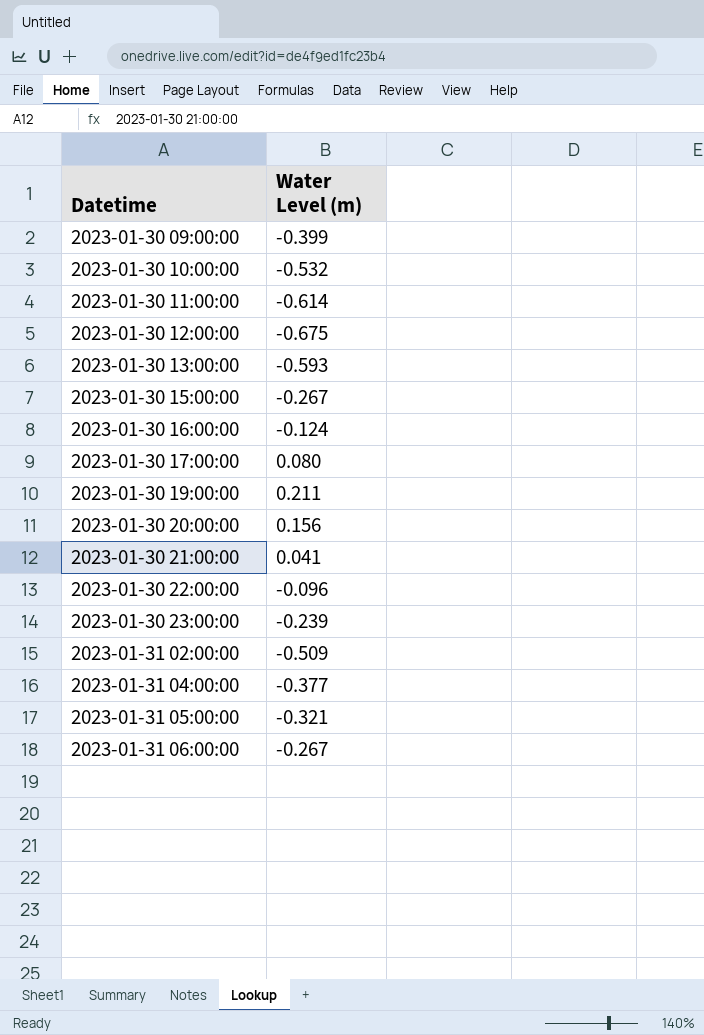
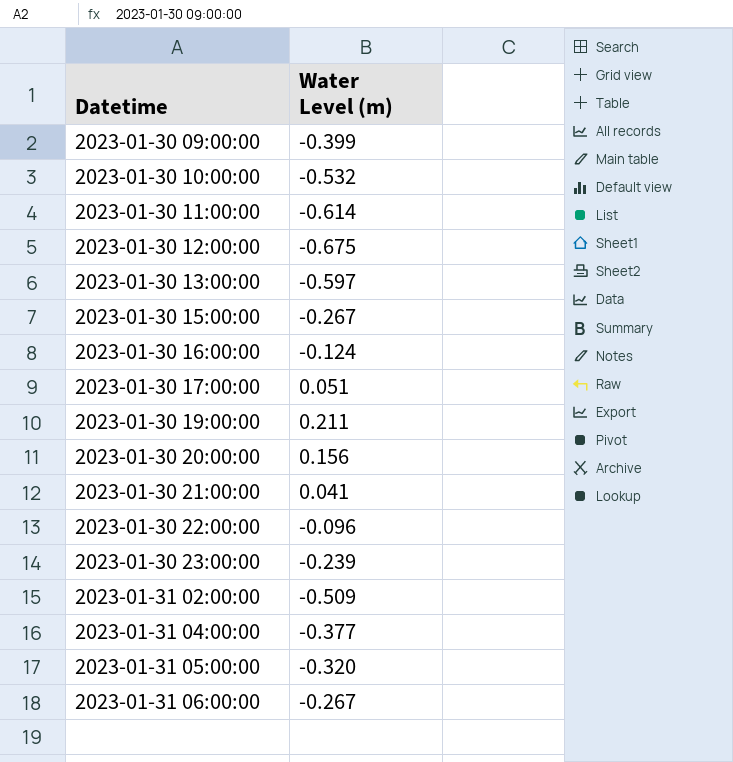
2023-01-30 13:00:00 | Water Level (m): -0.593 -> -0.597
2023-01-30 17:00:00 | Water Level (m): 0.080 -> 0.051
2023-01-31 05:00:00 | Water Level (m): -0.321 -> -0.320

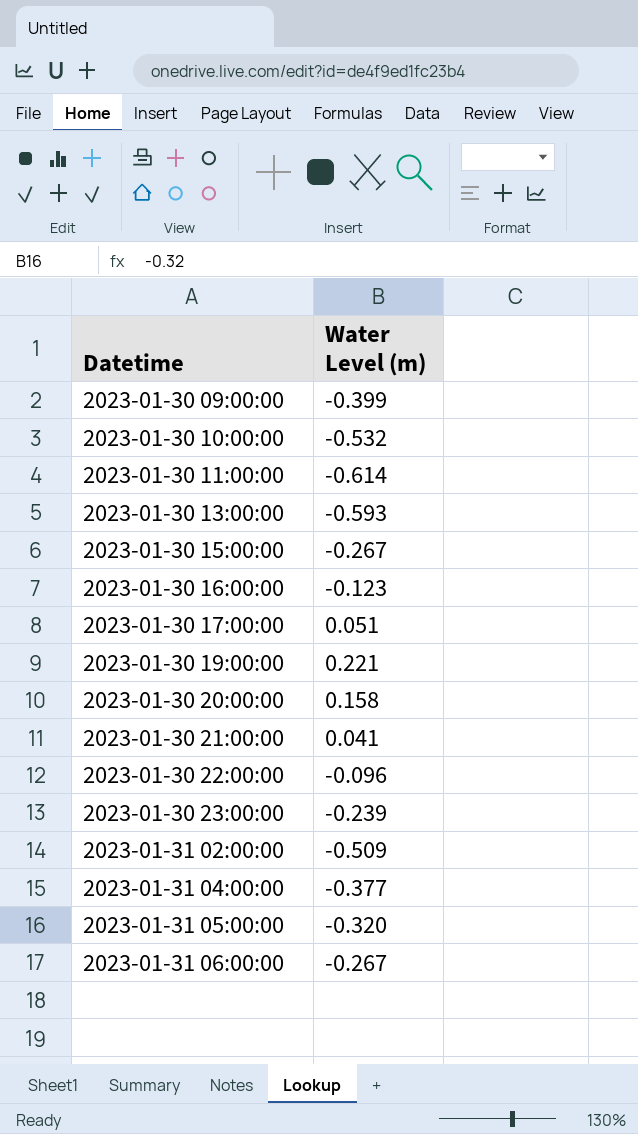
row 2023-01-30 12:00:00: -0.675 -> none
2023-01-30 13:00:00 | Water Level (m): -0.597 -> -0.593
2023-01-30 16:00:00 | Water Level (m): -0.124 -> -0.123
2023-01-30 19:00:00 | Water Level (m): 0.211 -> 0.221
2023-01-30 20:00:00 | Water Level (m): 0.156 -> 0.158

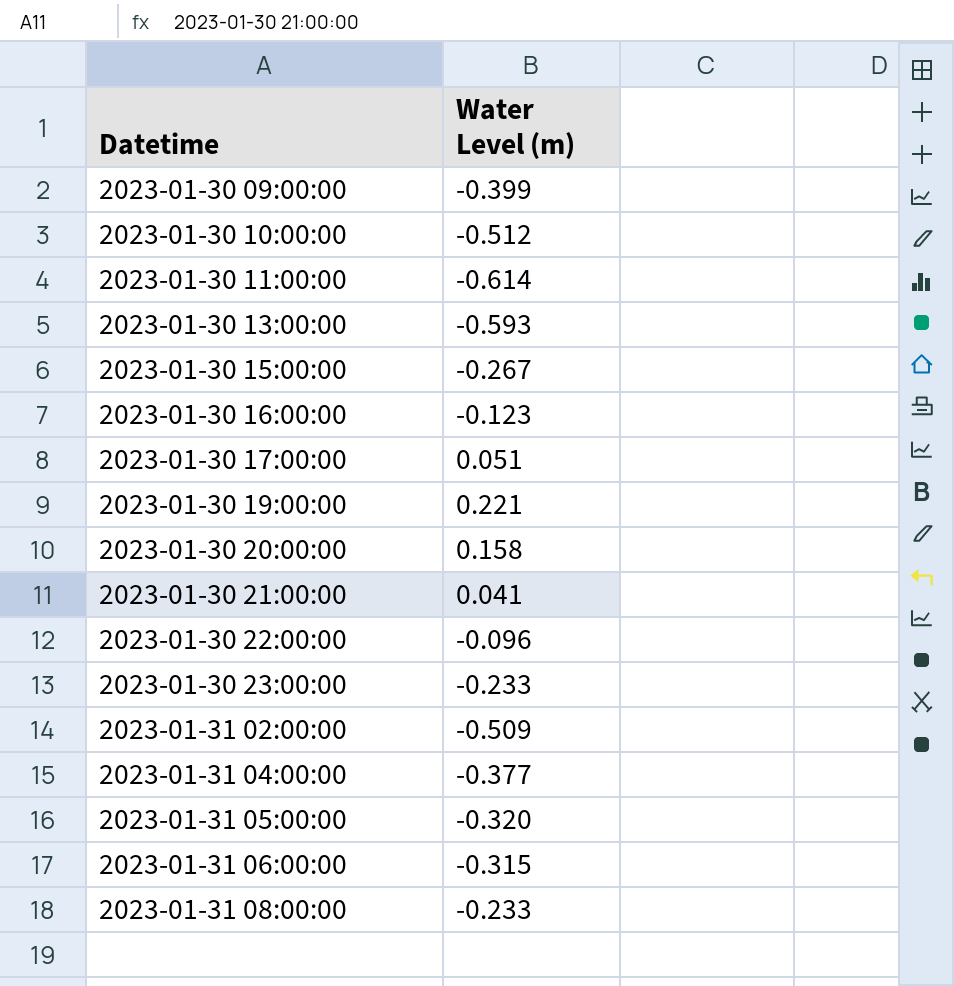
2023-01-30 10:00:00 | Water Level (m): -0.532 -> -0.512
2023-01-30 23:00:00 | Water Level (m): -0.239 -> -0.233
2023-01-31 06:00:00 | Water Level (m): -0.267 -> -0.315
row 2023-01-31 08:00:00: none -> -0.233

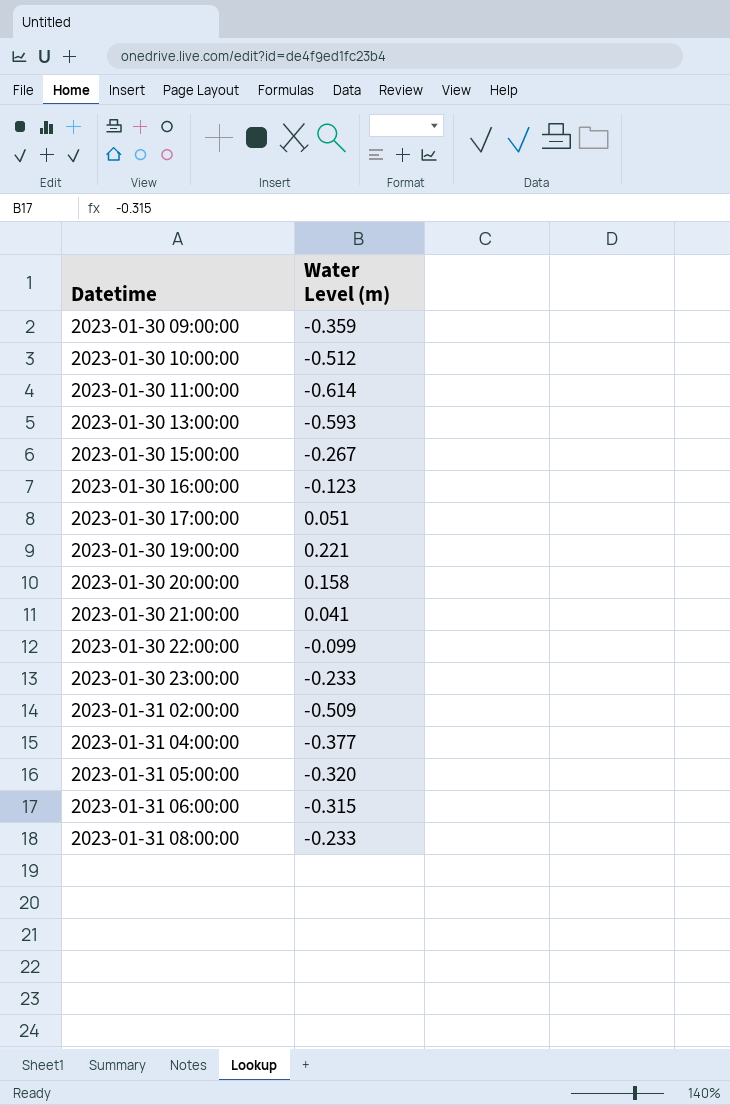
2023-01-30 09:00:00 | Water Level (m): -0.399 -> -0.359
2023-01-30 22:00:00 | Water Level (m): -0.096 -> -0.099

